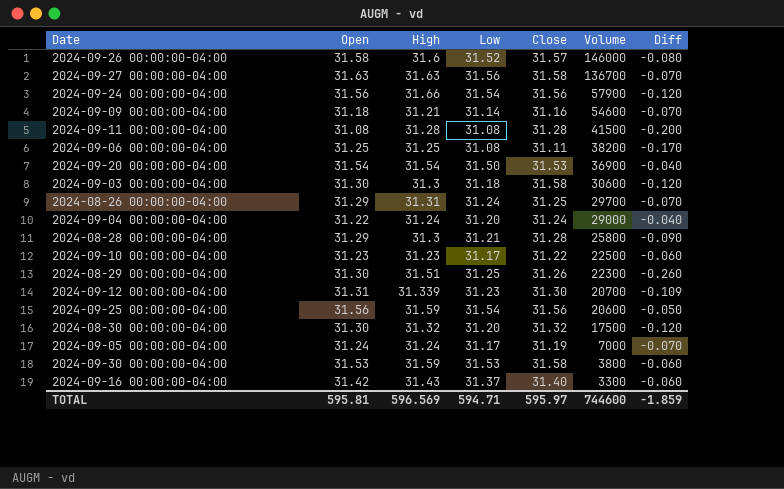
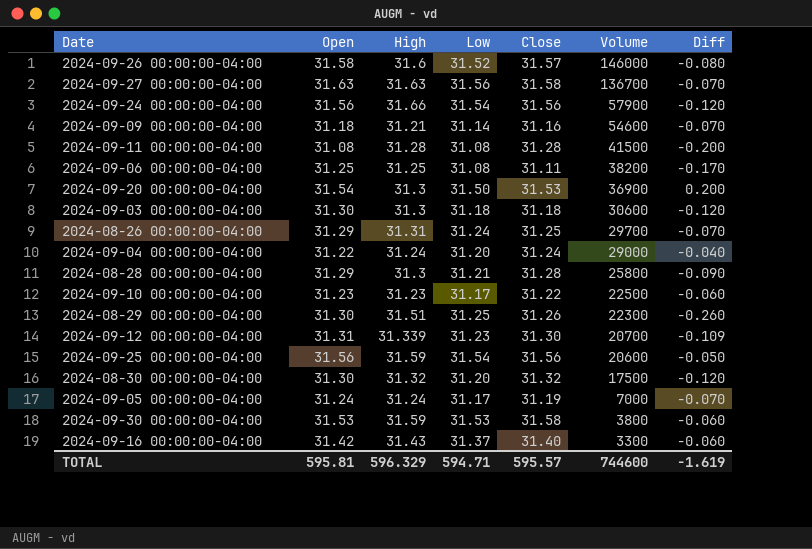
2024-09-20 00:00:00-04:00 | High: 31.54 -> 31.3
2024-09-20 00:00:00-04:00 | Diff: -0.040 -> 0.200
2024-09-03 00:00:00-04:00 | Close: 31.58 -> 31.18
TOTAL | High: 596.569 -> 596.329
TOTAL | Close: 595.97 -> 595.57
TOTAL | Diff: -1.859 -> -1.619

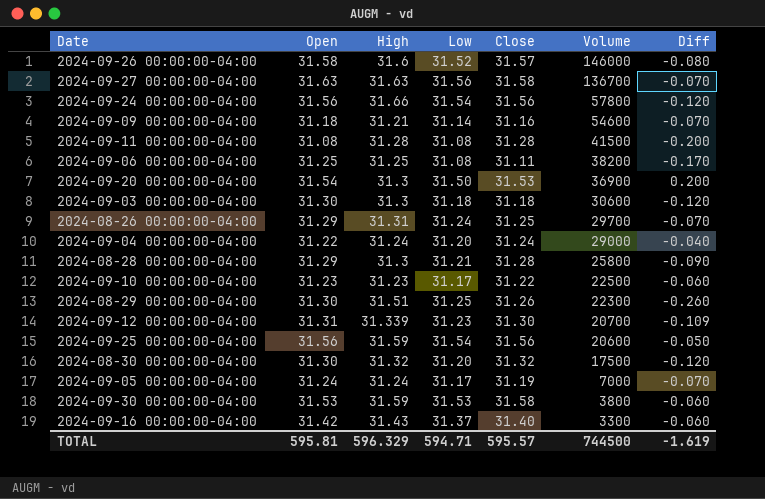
2024-09-24 00:00:00-04:00 | Volume: 57900 -> 57800
TOTAL | Volume: 744600 -> 744500

